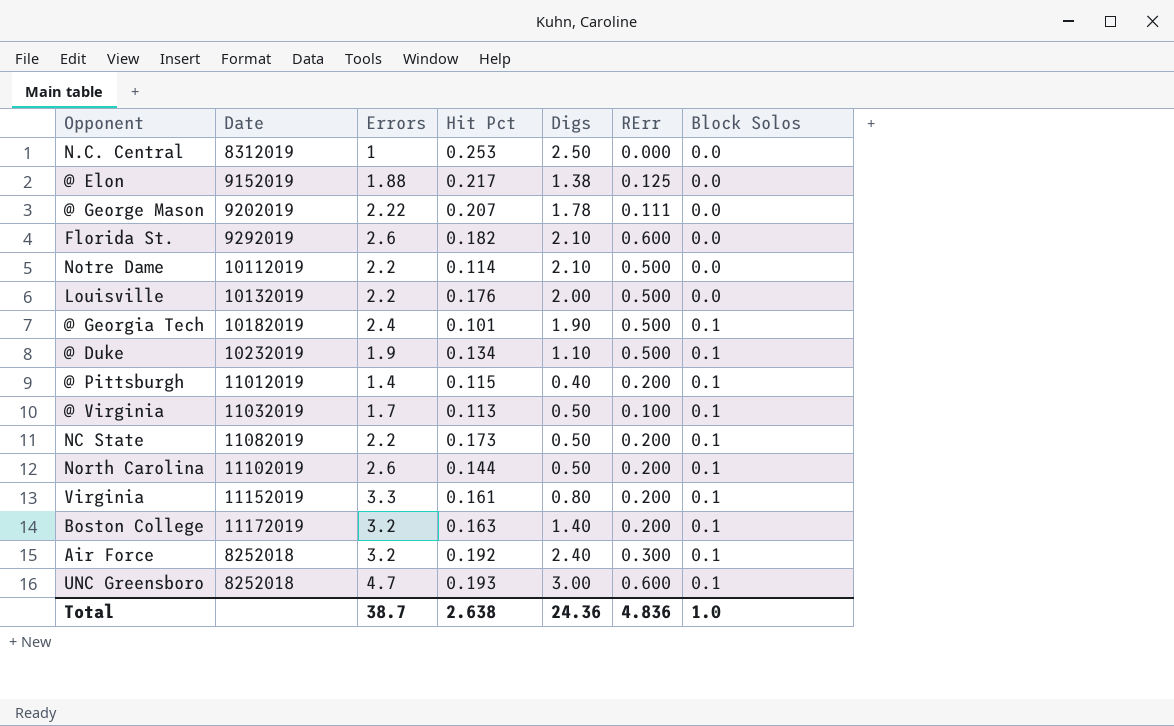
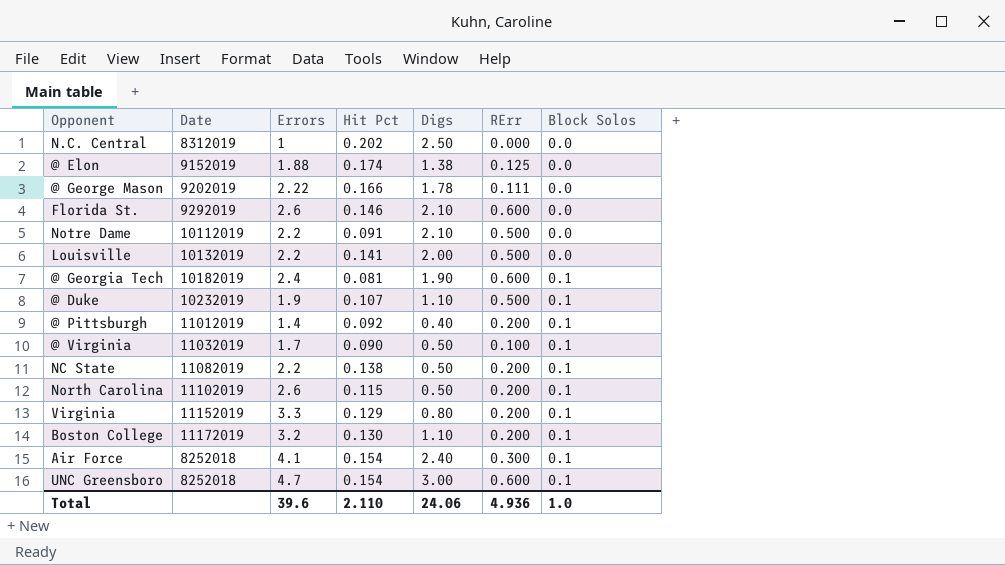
N.C. Central | Hit Pct: 0.253 -> 0.202
@ Elon | Hit Pct: 0.217 -> 0.174
@ George Mason | Hit Pct: 0.207 -> 0.166
Florida St. | Hit Pct: 0.182 -> 0.146
Notre Dame | Hit Pct: 0.114 -> 0.091
Louisville | Hit Pct: 0.176 -> 0.141
@ Georgia Tech | Hit Pct: 0.101 -> 0.081
@ Georgia Tech | RErr: 0.500 -> 0.600
@ Duke | Hit Pct: 0.134 -> 0.107
@ Pittsburgh | Hit Pct: 0.115 -> 0.092
@ Virginia | Hit Pct: 0.113 -> 0.090
NC State | Hit Pct: 0.173 -> 0.138
North Carolina | Hit Pct: 0.144 -> 0.115
Virginia | Hit Pct: 0.161 -> 0.129
Boston College | Hit Pct: 0.163 -> 0.130
Boston College | Digs: 1.40 -> 1.10
Air Force | Errors: 3.2 -> 4.1
Air Force | Hit Pct: 0.192 -> 0.154
UNC Greensboro | Hit Pct: 0.193 -> 0.154
Total | Errors: 38.7 -> 39.6
Total | Hit Pct: 2.638 -> 2.110
Total | Digs: 24.36 -> 24.06
Total | RErr: 4.836 -> 4.936

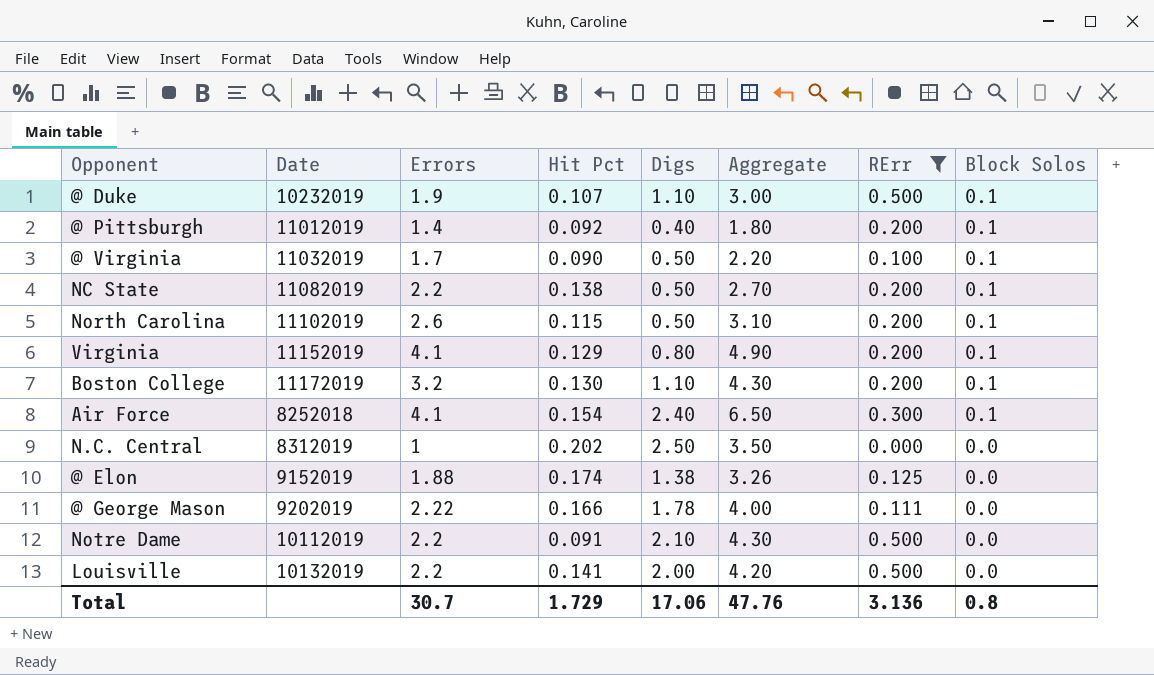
filter: none -> RErr != 0.600
row order: Block Solos ascending -> Block Solos descending
column Aggregate | formula: none -> [Errors] + [Digs]
Virginia | Errors: 3.3 -> 4.1
Total | Errors: 39.6 -> 30.7
Total | Hit Pct: 2.110 -> 1.729
Total | Digs: 24.06 -> 17.06
Total | RErr: 4.936 -> 3.136
Total | Block Solos: 1.0 -> 0.8

